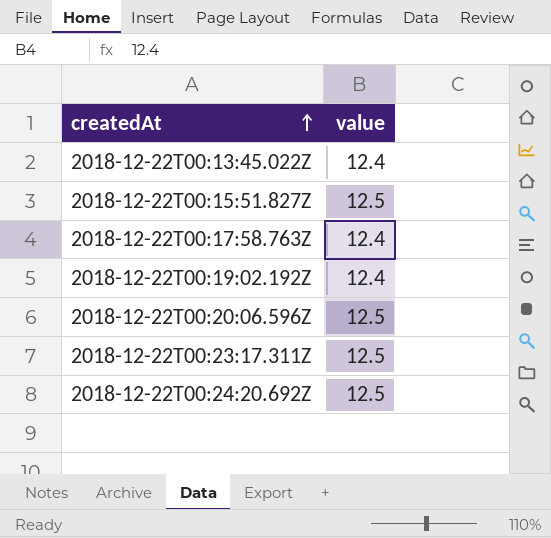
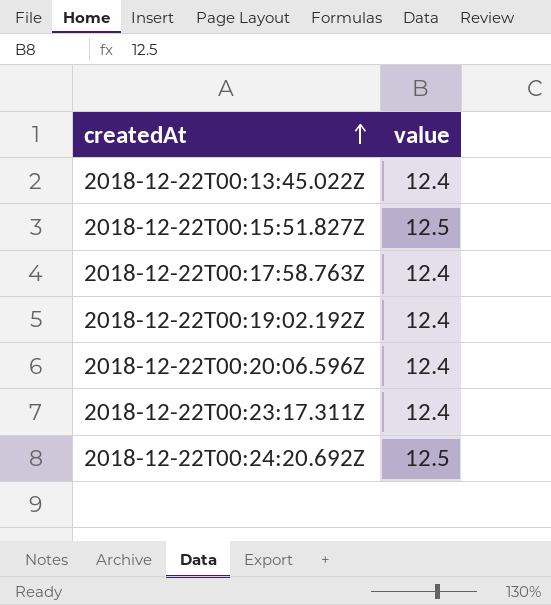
2018-12-22T00:20:06.596Z | value: 12.5 -> 12.4
2018-12-22T00:23:17.311Z | value: 12.5 -> 12.4

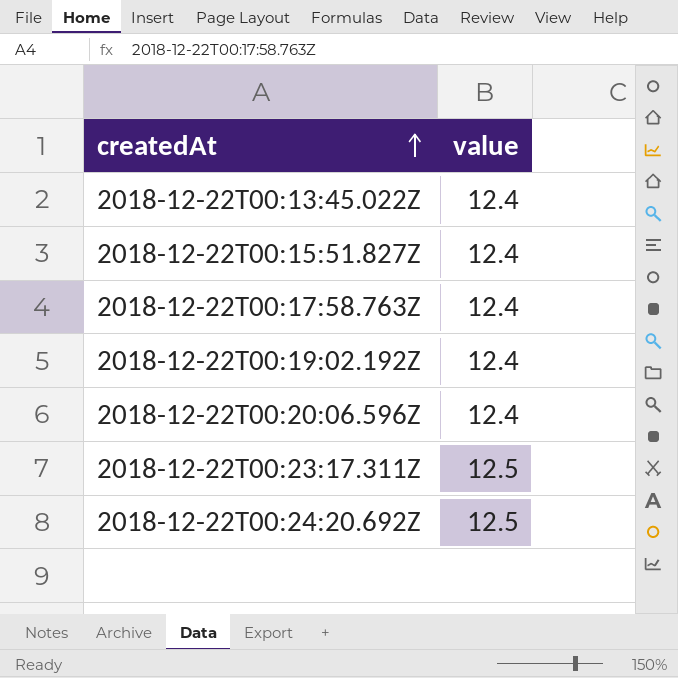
2018-12-22T00:15:51.827Z | value: 12.5 -> 12.4
2018-12-22T00:23:17.311Z | value: 12.4 -> 12.5

